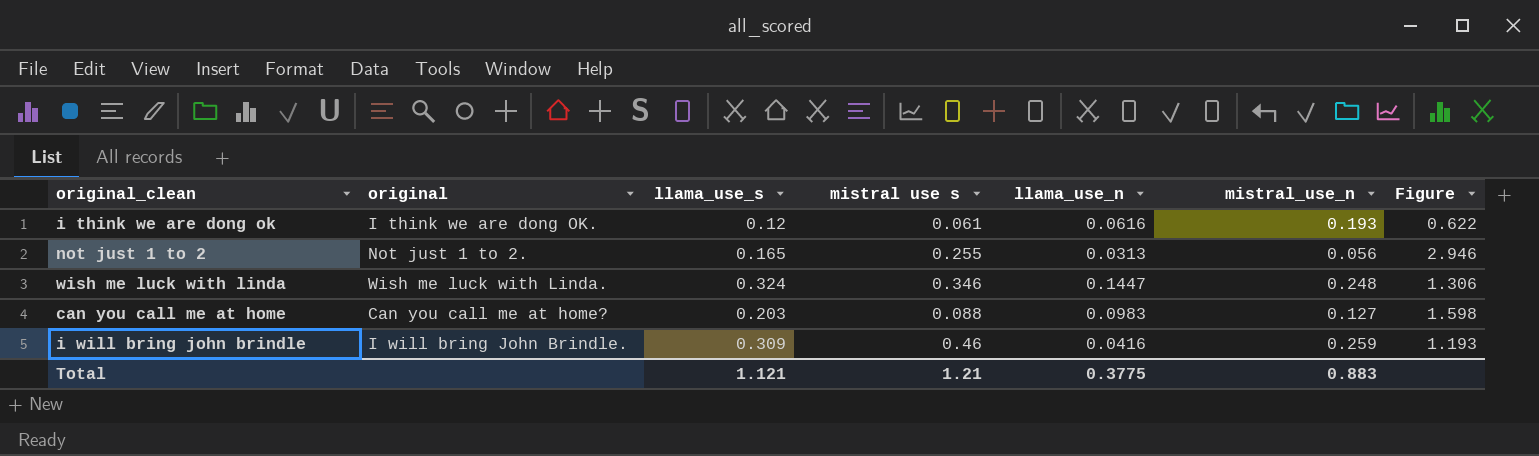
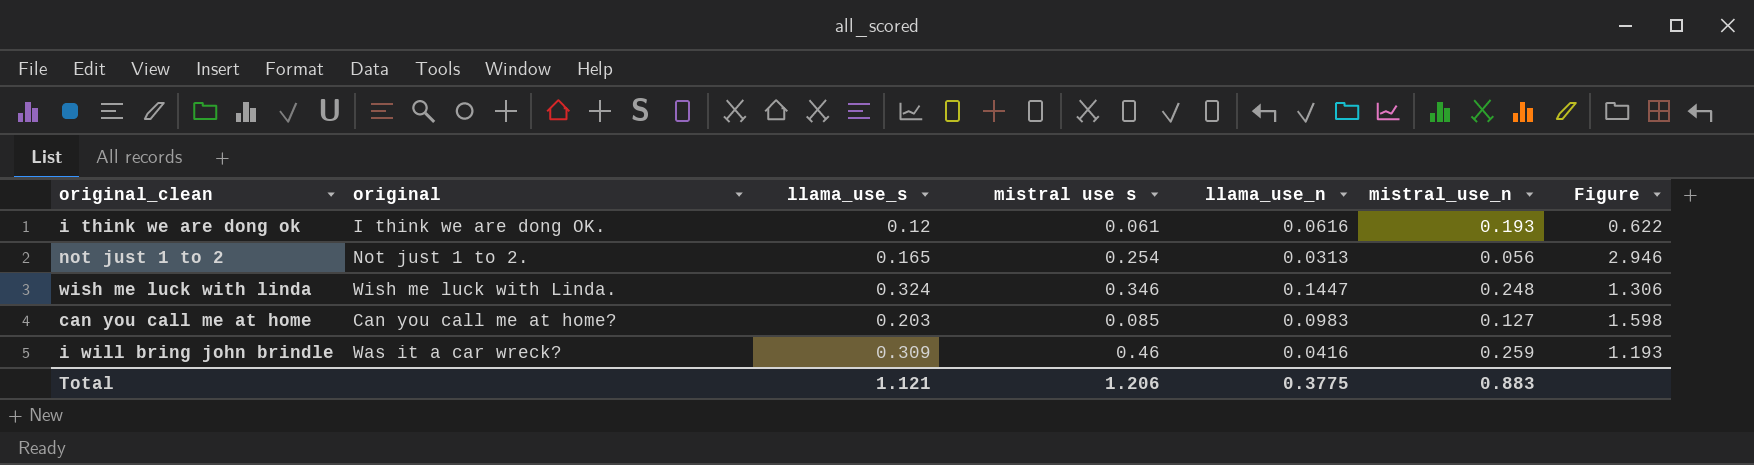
not just 1 to 2 | mistral use s: 0.255 -> 0.254
can you call me at home | mistral use s: 0.088 -> 0.085
i will bring john brindle | original: I will bring John Brindle. -> Was it a car wreck?
Total | mistral use s: 1.21 -> 1.206

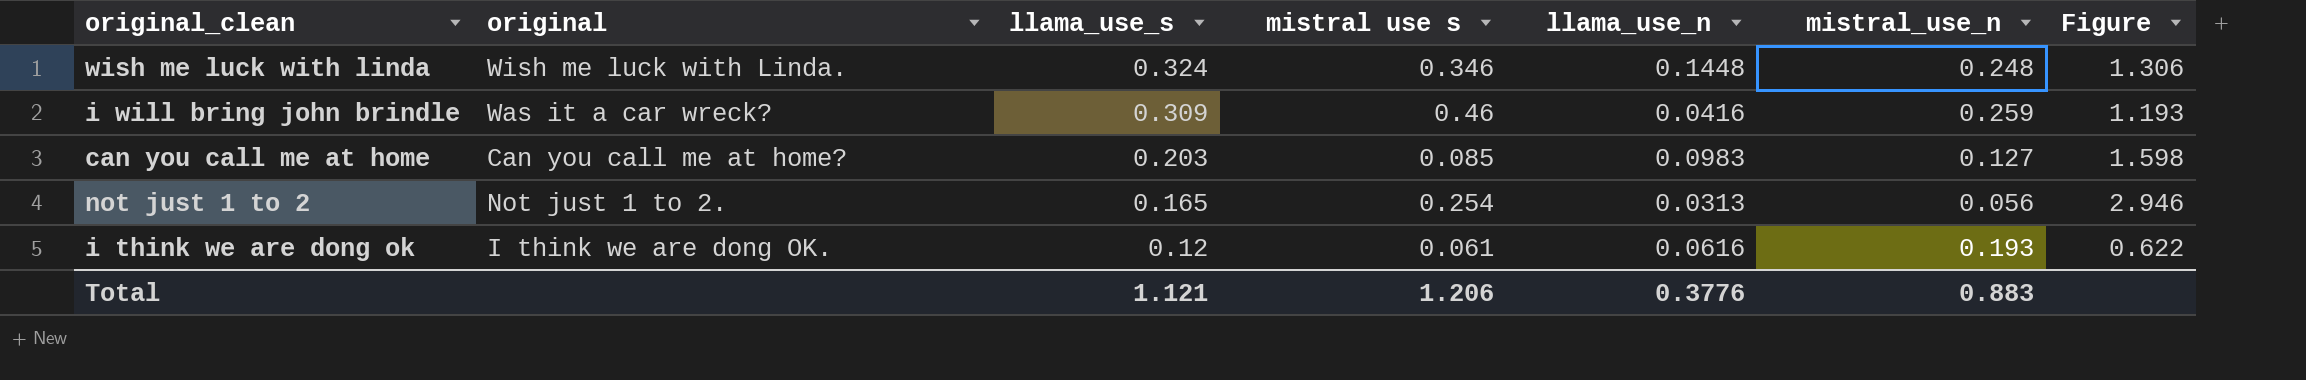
row order: none -> llama_use_s descending
wish me luck with linda | llama_use_n: 0.1447 -> 0.1448
Total | llama_use_n: 0.3775 -> 0.3776

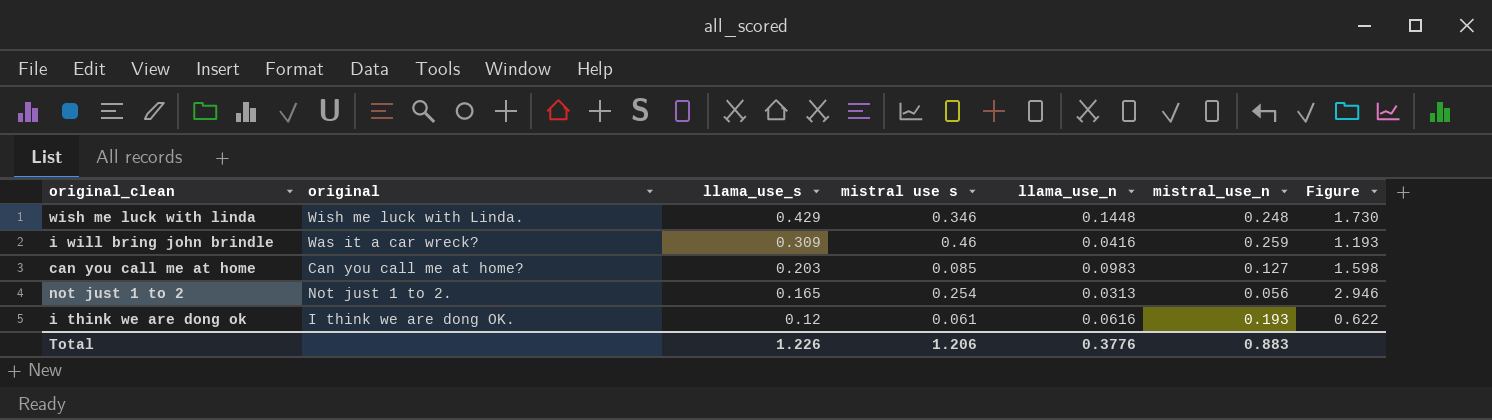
wish me luck with linda | llama_use_s: 0.324 -> 0.429
wish me luck with linda | Figure: 1.306 -> 1.730
Total | llama_use_s: 1.121 -> 1.226

